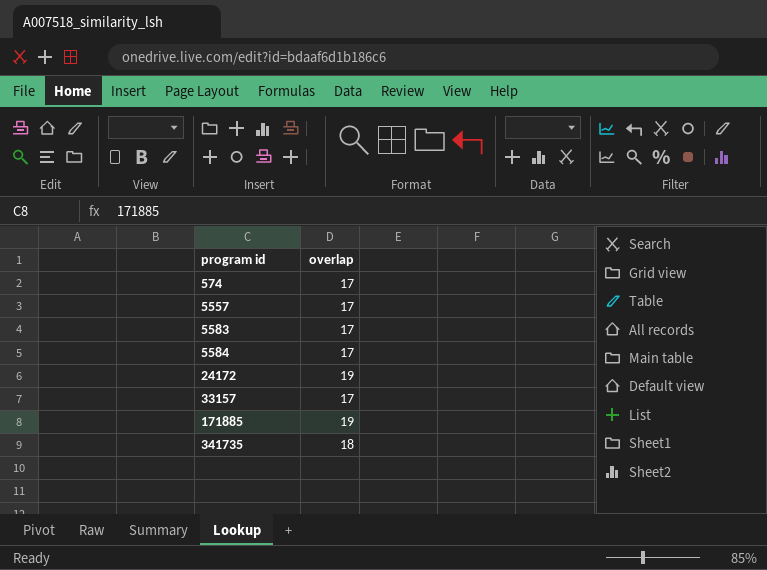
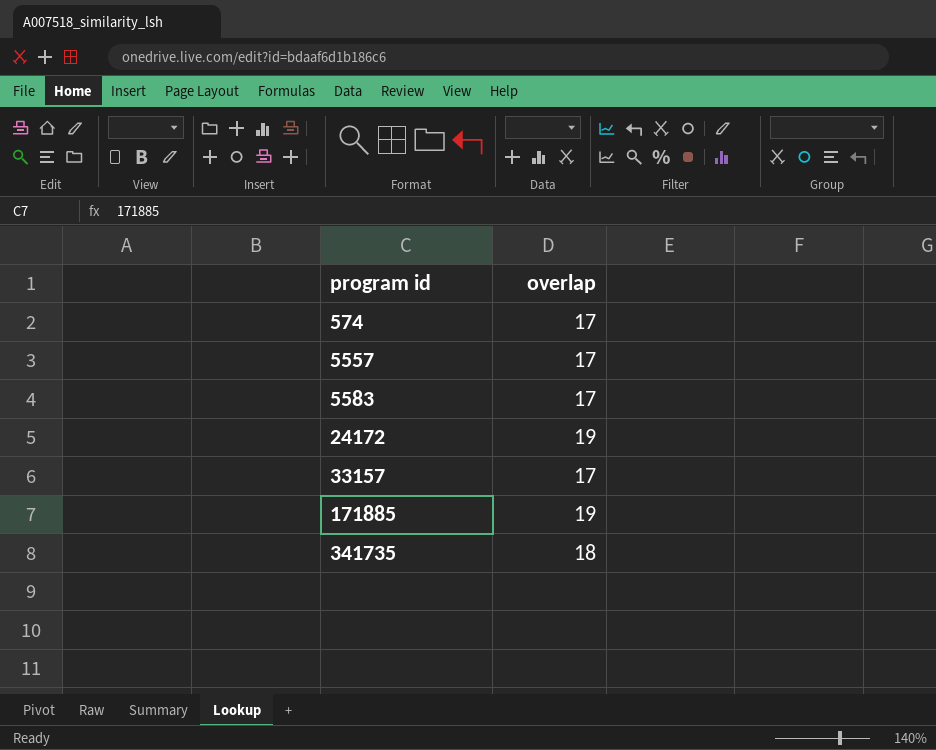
row 5584: 17 -> none

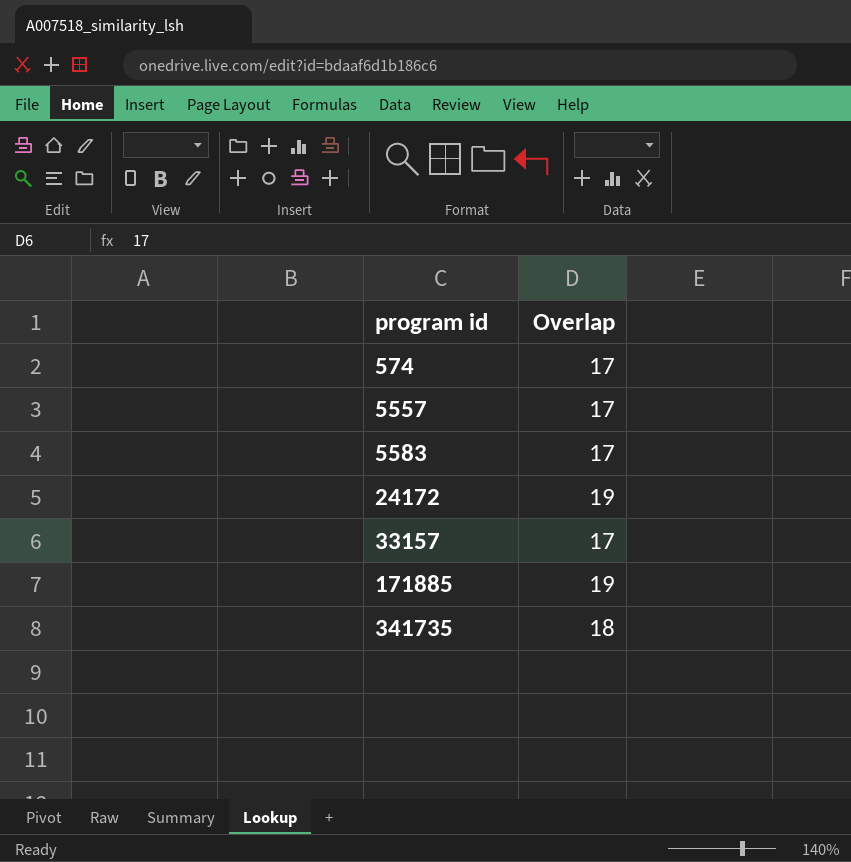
column name: overlap -> Overlap

